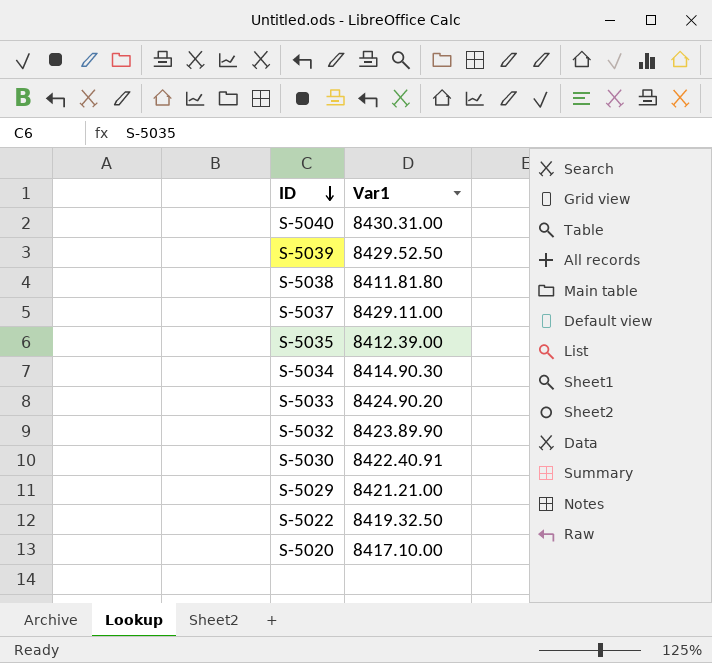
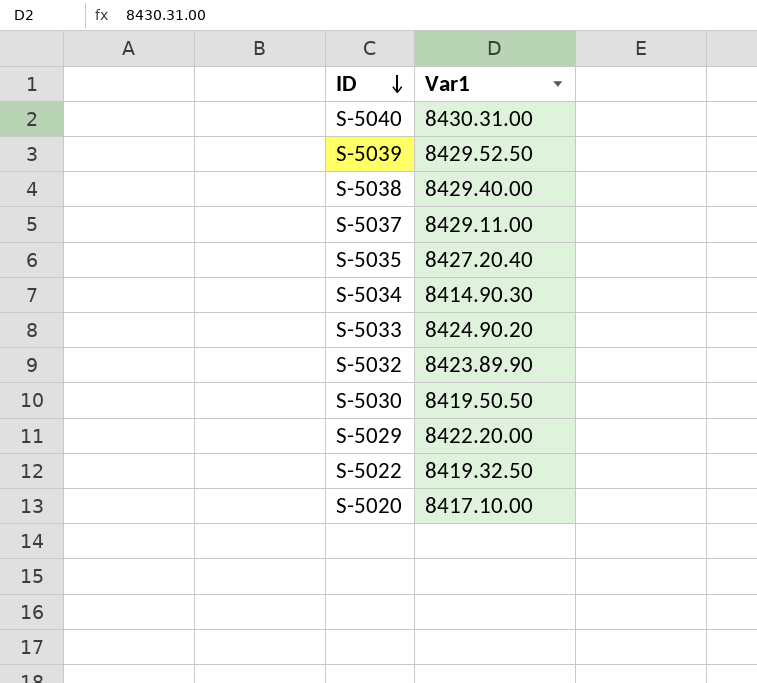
S-5038 | Var1: 8411.81.80 -> 8429.40.00
S-5035 | Var1: 8412.39.00 -> 8427.20.40
S-5030 | Var1: 8422.40.91 -> 8419.50.50
S-5029 | Var1: 8421.21.00 -> 8422.20.00

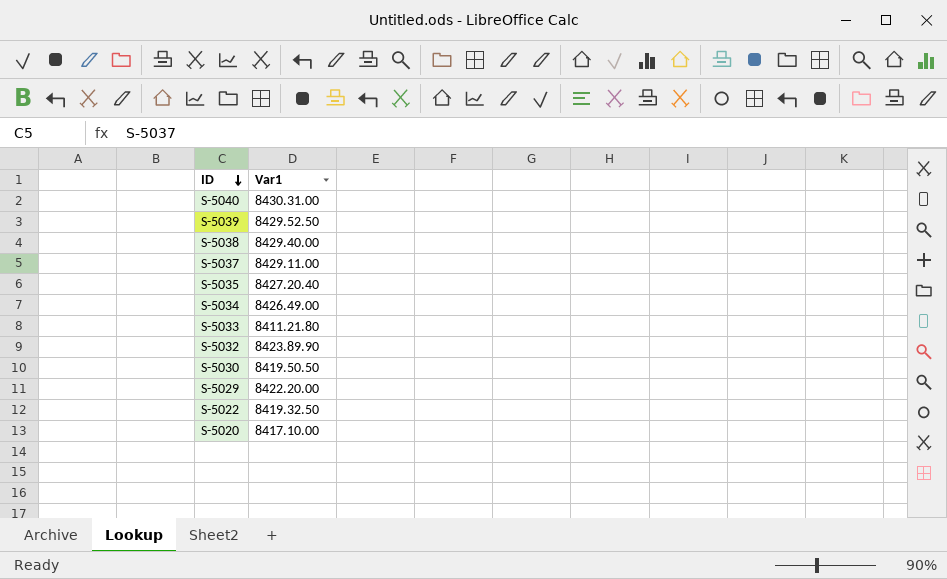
S-5034 | Var1: 8414.90.30 -> 8426.49.00
S-5033 | Var1: 8424.90.20 -> 8411.21.80

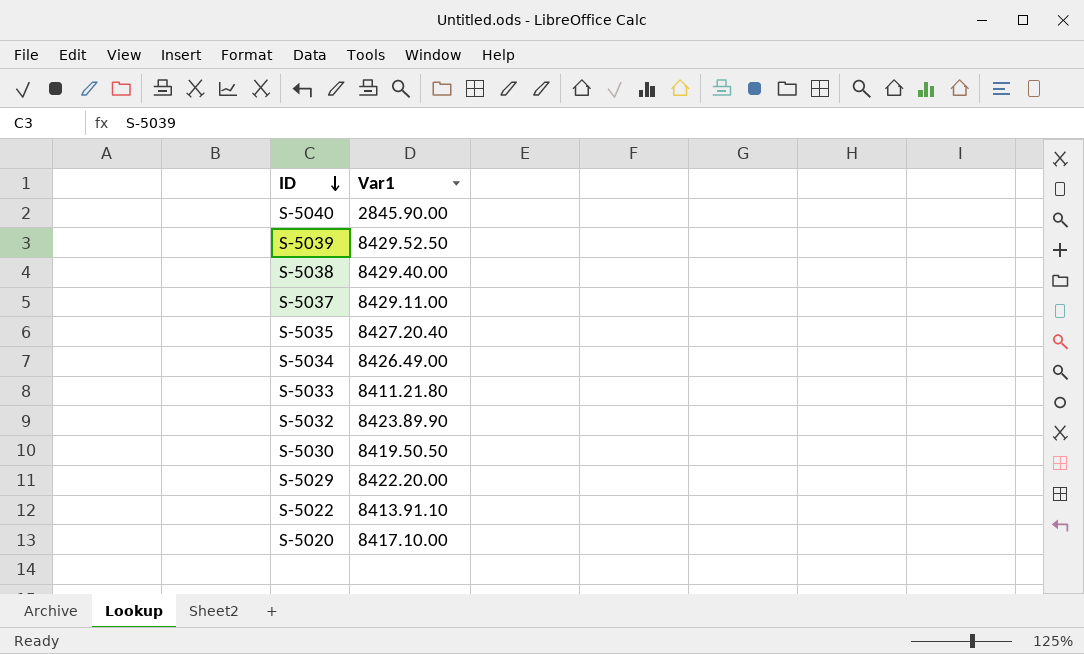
S-5040 | Var1: 8430.31.00 -> 2845.90.00
S-5022 | Var1: 8419.32.50 -> 8413.91.10

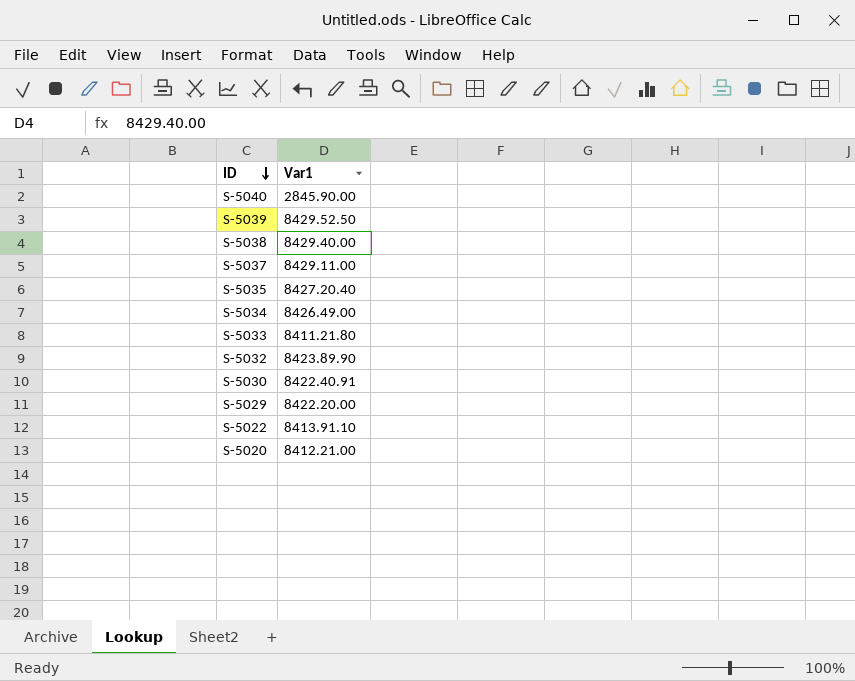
S-5030 | Var1: 8419.50.50 -> 8422.40.91
S-5020 | Var1: 8417.10.00 -> 8412.21.00

